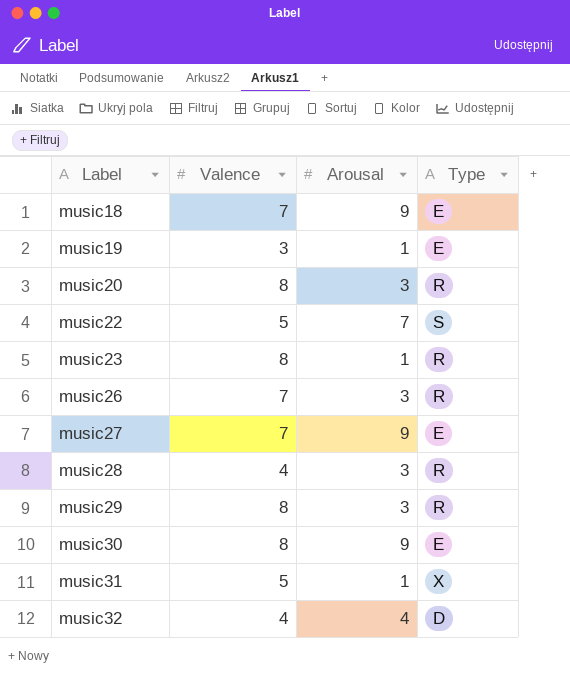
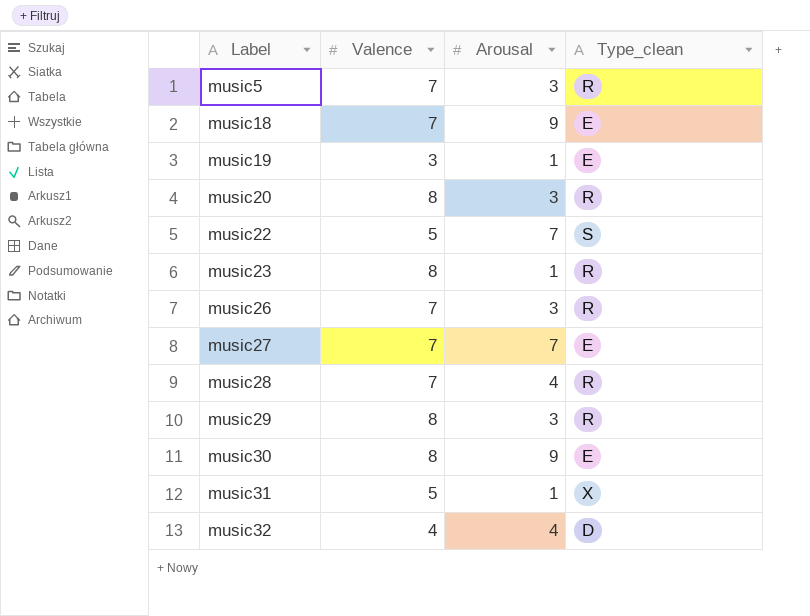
column name: Type -> Type_clean
row music5: none -> 7 | 3 | R
music27 | Arousal: 9 -> 7
music28 | Valence: 4 -> 7
music28 | Arousal: 3 -> 4

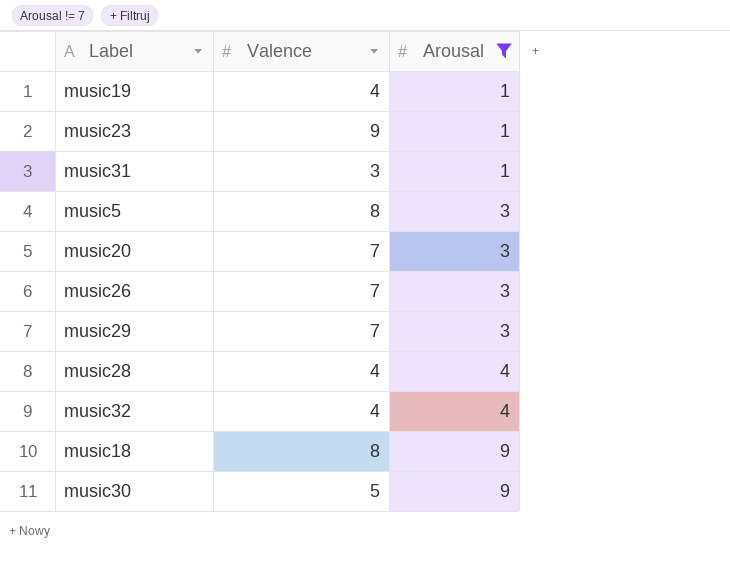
filter: none -> Arousal != 7
row order: Label ascending -> Arousal ascending
column Type_clean | position: 4 -> none
music19 | Valence: 3 -> 4
music23 | Valence: 8 -> 9
music31 | Valence: 5 -> 3
music5 | Valence: 7 -> 8
music20 | Valence: 8 -> 7
music29 | Valence: 8 -> 7
music28 | Valence: 7 -> 4
music18 | Valence: 7 -> 8
music30 | Valence: 8 -> 5

